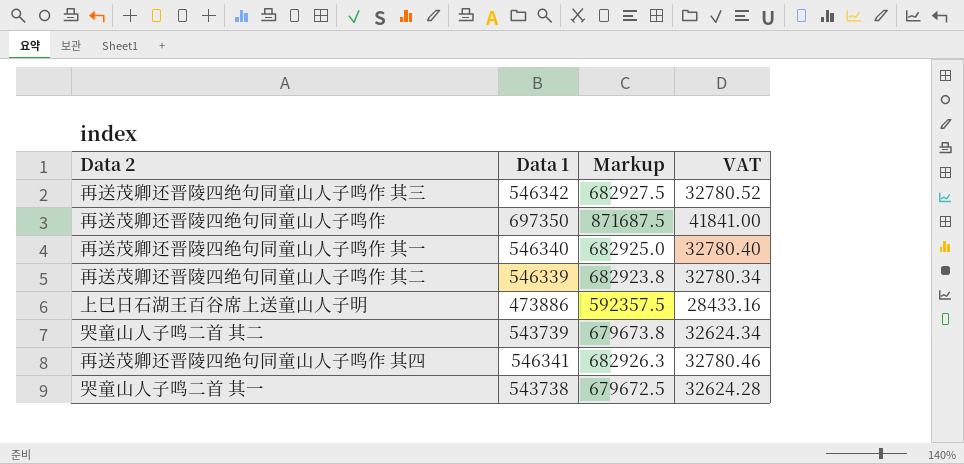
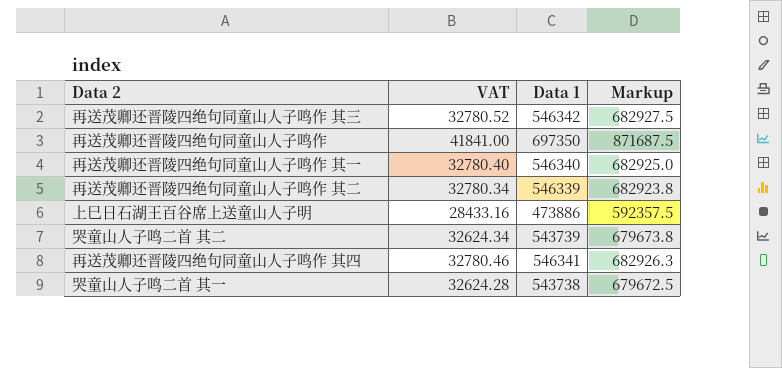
column VAT | position: 4 -> 2

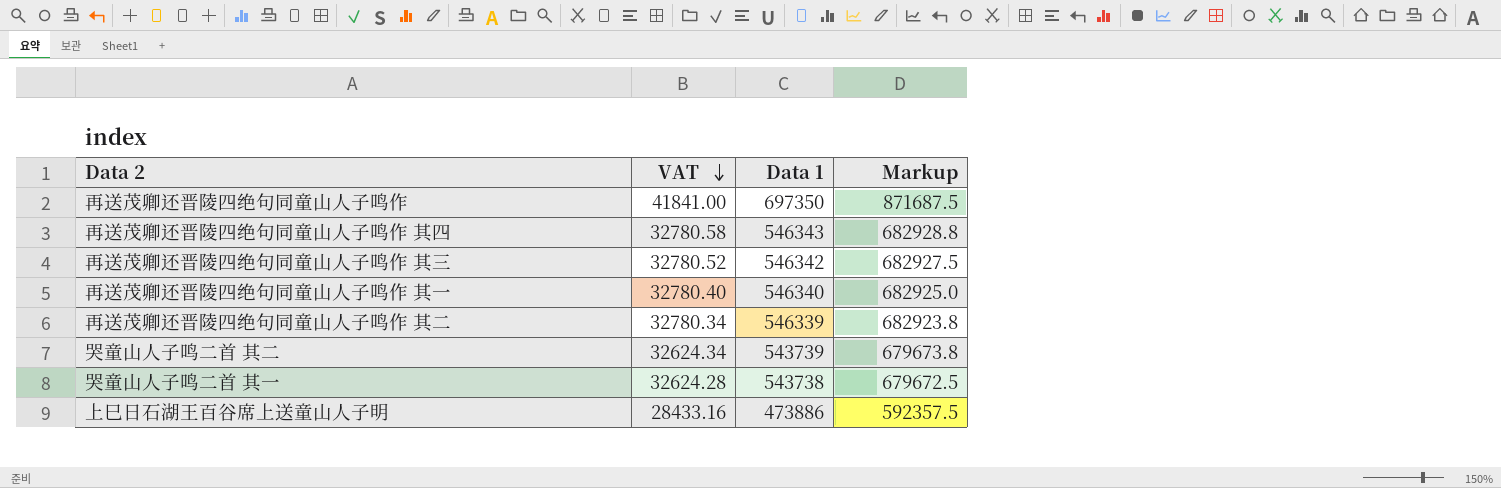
row order: none -> VAT descending
再送茂卿还晋陵四绝句同童山人子鸣作 其四 | VAT: 32780.46 -> 32780.58
再送茂卿还晋陵四绝句同童山人子鸣作 其四 | Data 1: 546341 -> 546343
再送茂卿还晋陵四绝句同童山人子鸣作 其四 | Markup: 682926.3 -> 682928.8

